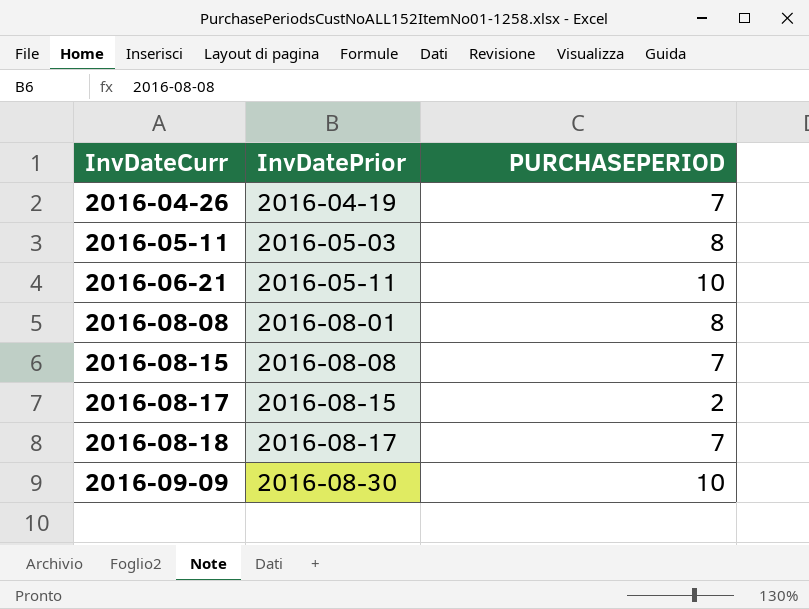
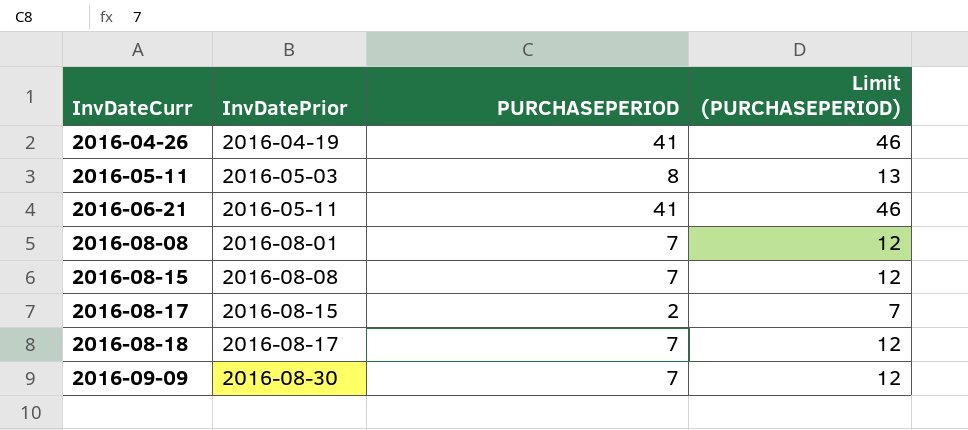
column Limit (PURCHASEPERIOD) | formula: none -> [PURCHASEPERIOD] + 5
2016-04-26 | PURCHASEPERIOD: 7 -> 41
2016-06-21 | PURCHASEPERIOD: 10 -> 41
2016-08-08 | PURCHASEPERIOD: 8 -> 7
2016-09-09 | PURCHASEPERIOD: 10 -> 7

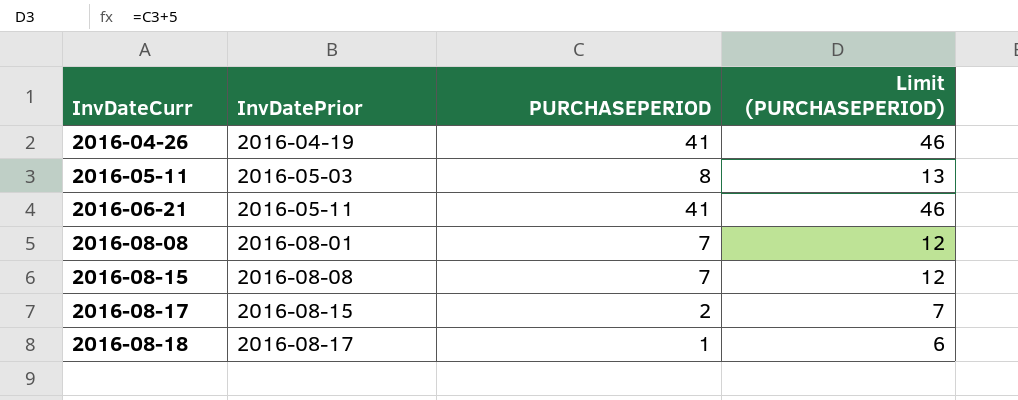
row 2016-09-09: 2016-08-30 | 7 | 12 -> none
2016-08-18 | PURCHASEPERIOD: 7 -> 1
2016-08-18 | Limit (PURCHASEPERIOD): 12 -> 6

